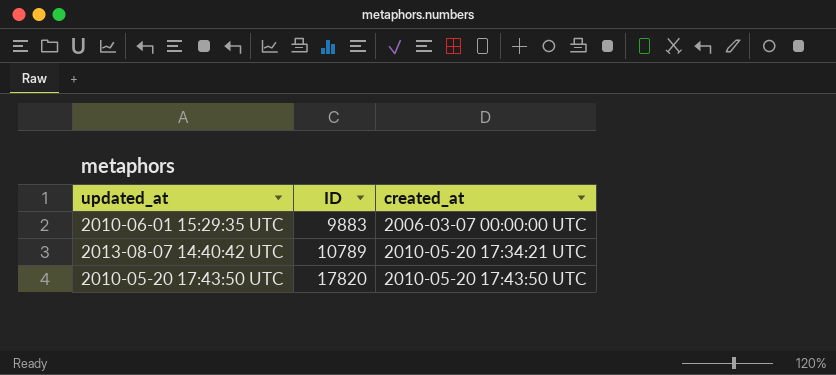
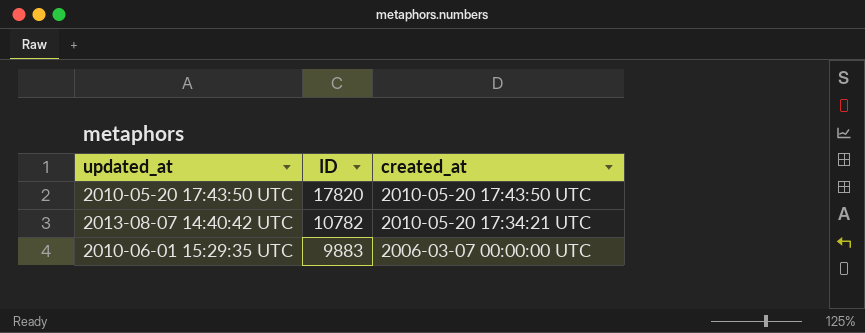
row order: ID ascending -> ID descending
2013-08-07 14:40:42 UTC | ID: 10789 -> 10782

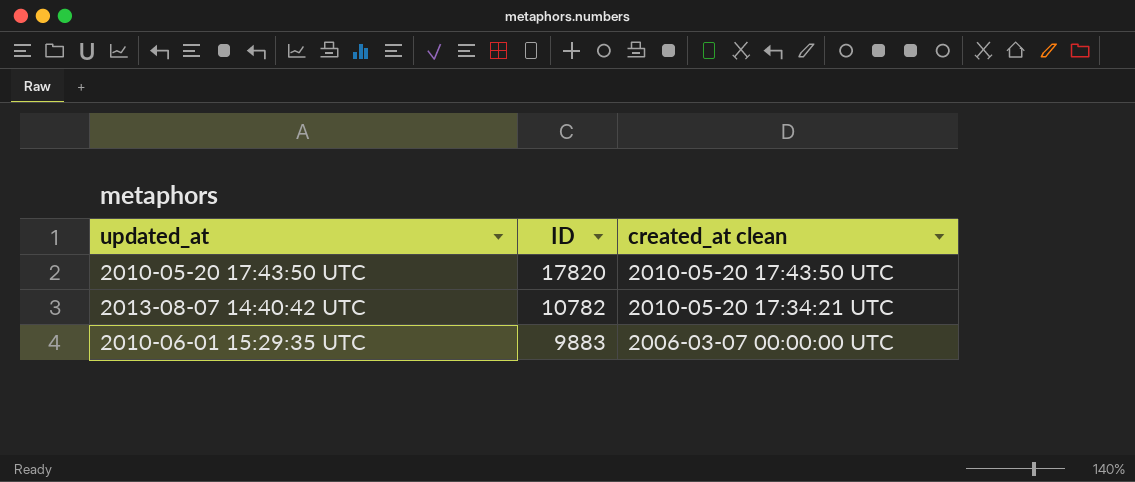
column name: created_at -> created_at clean

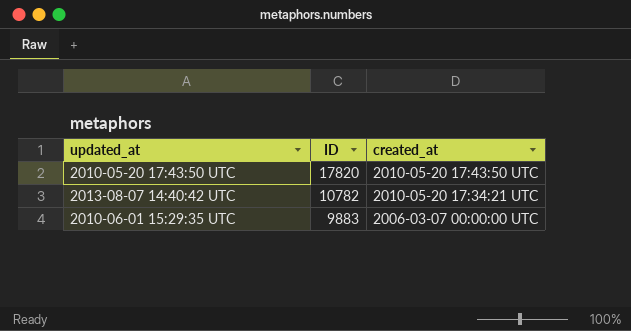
column name: created_at clean -> created_at

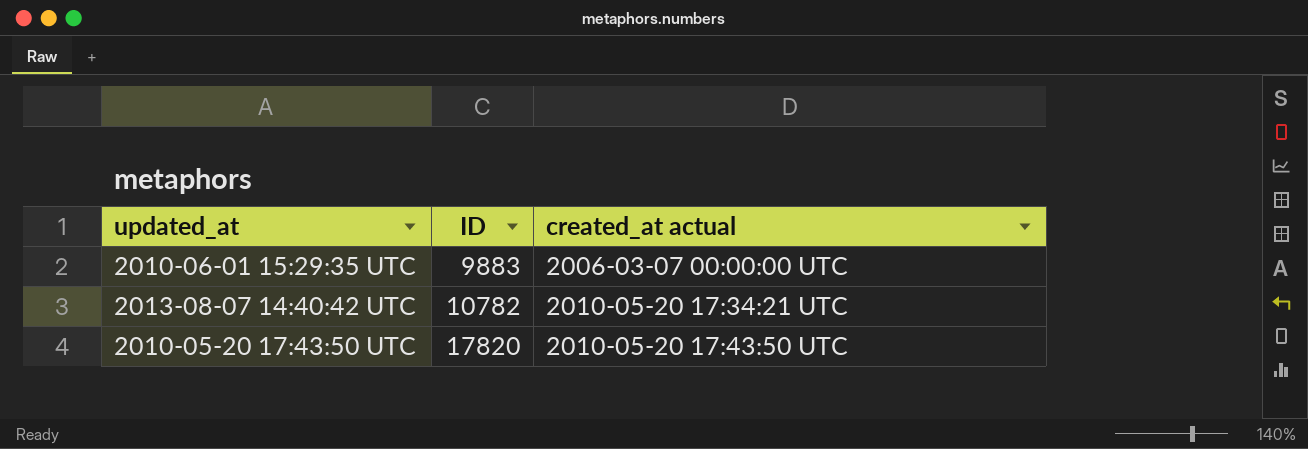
row order: ID descending -> ID ascending
column name: created_at -> created_at actual

